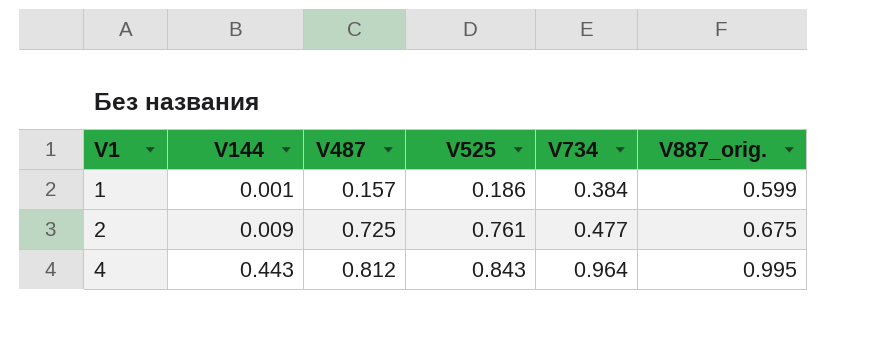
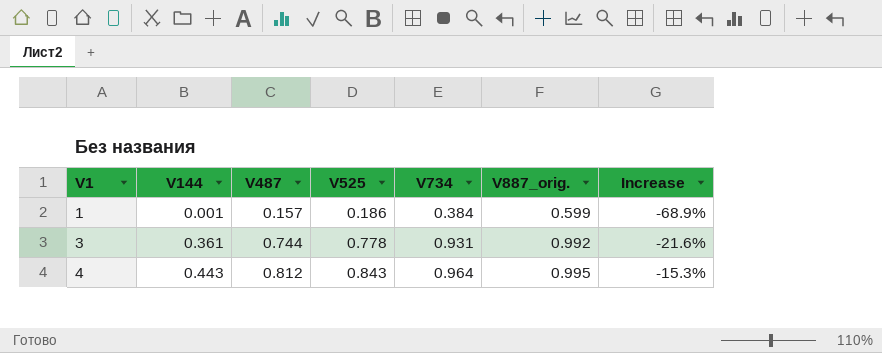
column Increase | formula: none -> ([V525] - [V887_orig.]) / [V887_orig.]
row 2: 0.009 | 0.725 | 0.761 | 0.477 | 0.675 -> none
row 3: none -> 0.361 | 0.744 | 0.778 | 0.931 | 0.992 | -21.6%

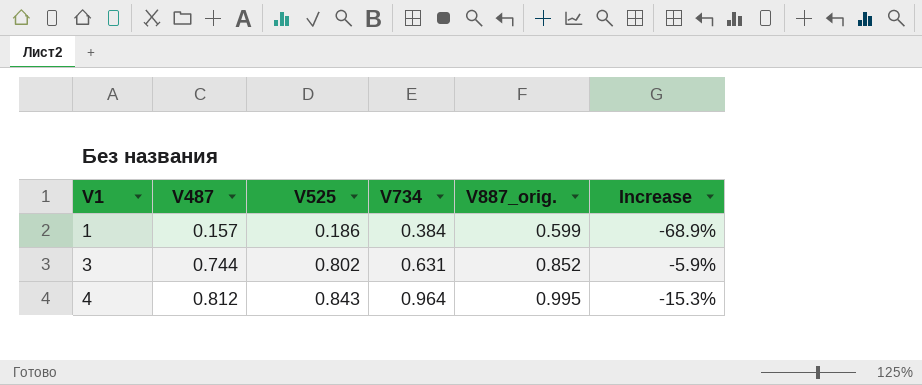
column V144 | position: 2 -> none
3 | V525: 0.778 -> 0.802
3 | V734: 0.931 -> 0.631
3 | V887_orig.: 0.992 -> 0.852
3 | Increase: -21.6% -> -5.9%

